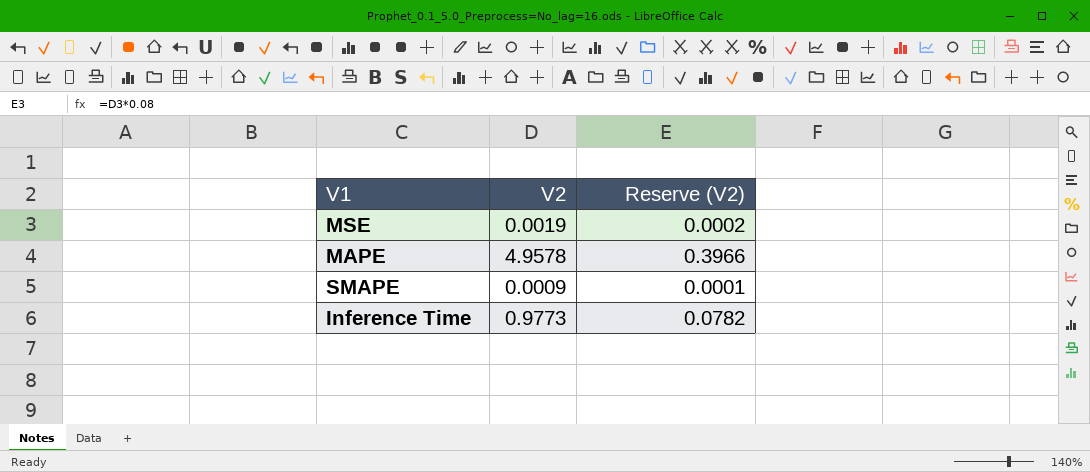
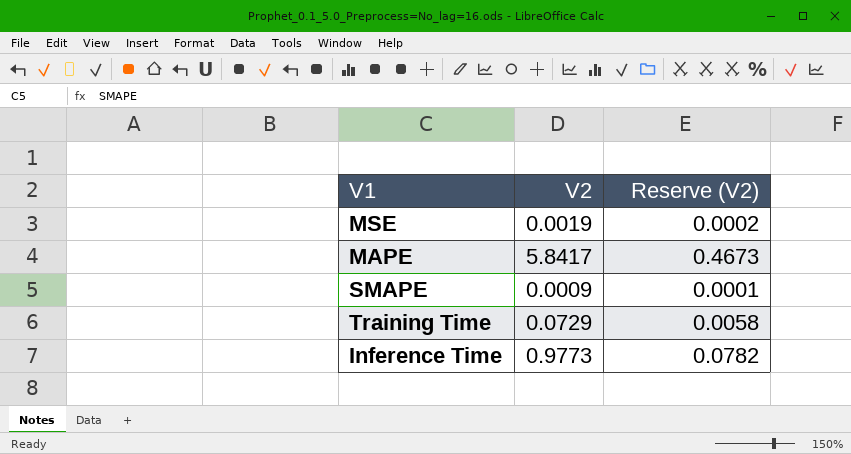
MAPE | V2: 4.9578 -> 5.8417
MAPE | Reserve (V2): 0.3966 -> 0.4673
row Training Time: none -> 0.0729 | 0.0058

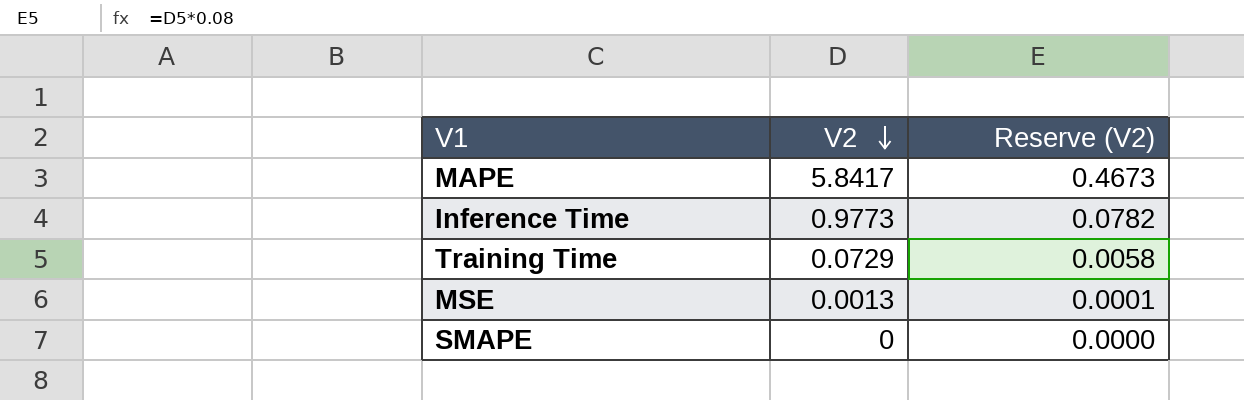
row order: none -> V2 descending
MSE | V2: 0.0019 -> 0.0013
MSE | Reserve (V2): 0.0002 -> 0.0001
SMAPE | V2: 0.0009 -> 0
SMAPE | Reserve (V2): 0.0001 -> 0.0000

